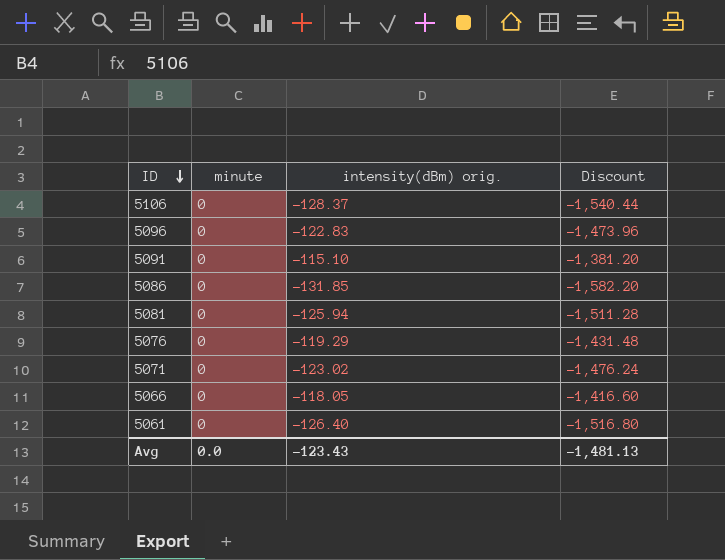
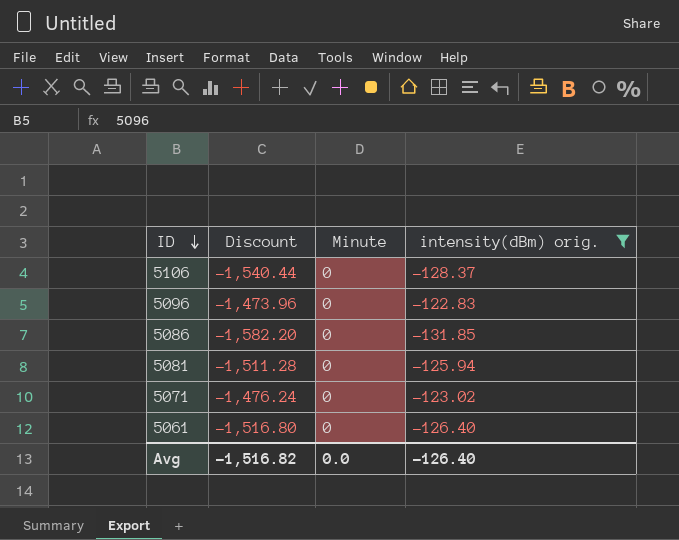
filter: none -> intensity(dBm) orig. <= -122.83
column Discount | position: 4 -> 2
column name: minute -> Minute
Avg | Discount: -1,481.13 -> -1,516.82
Avg | intensity(dBm) orig.: -123.43 -> -126.40

